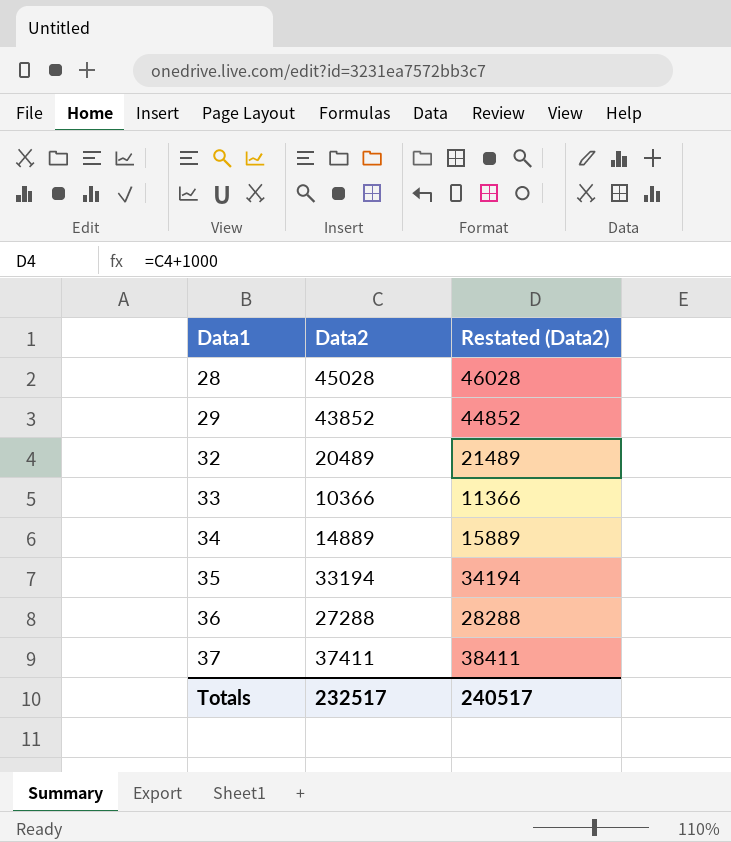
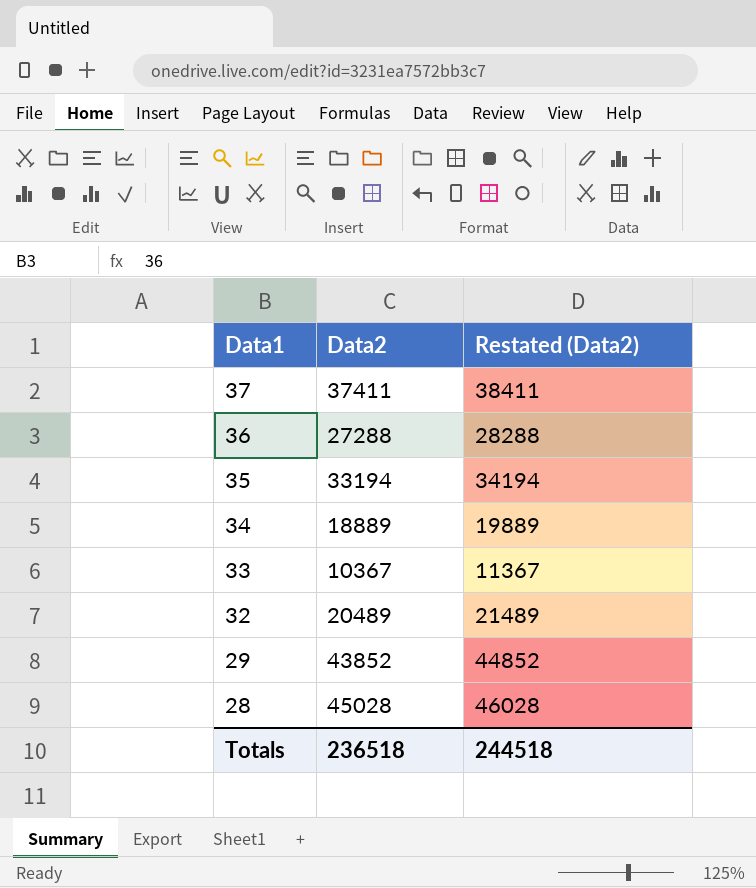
row order: Data1 ascending -> Data1 descending
34 | Data2: 14889 -> 18889
34 | Restated (Data2): 15889 -> 19889
33 | Data2: 10366 -> 10367
33 | Restated (Data2): 11366 -> 11367
Totals | Data2: 232517 -> 236518
Totals | Restated (Data2): 240517 -> 244518

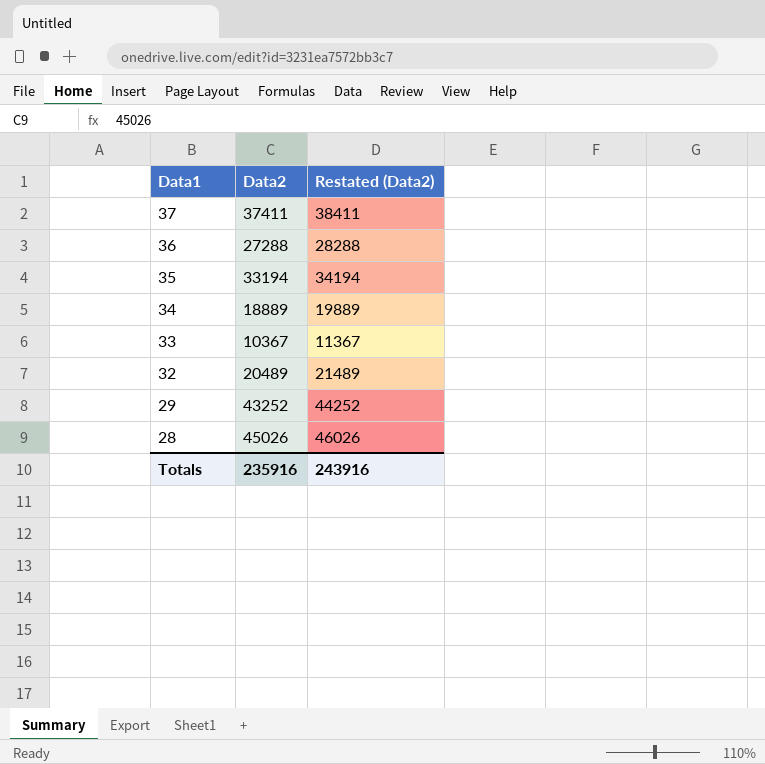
29 | Data2: 43852 -> 43252
29 | Restated (Data2): 44852 -> 44252
28 | Data2: 45028 -> 45026
28 | Restated (Data2): 46028 -> 46026
Totals | Data2: 236518 -> 235916
Totals | Restated (Data2): 244518 -> 243916

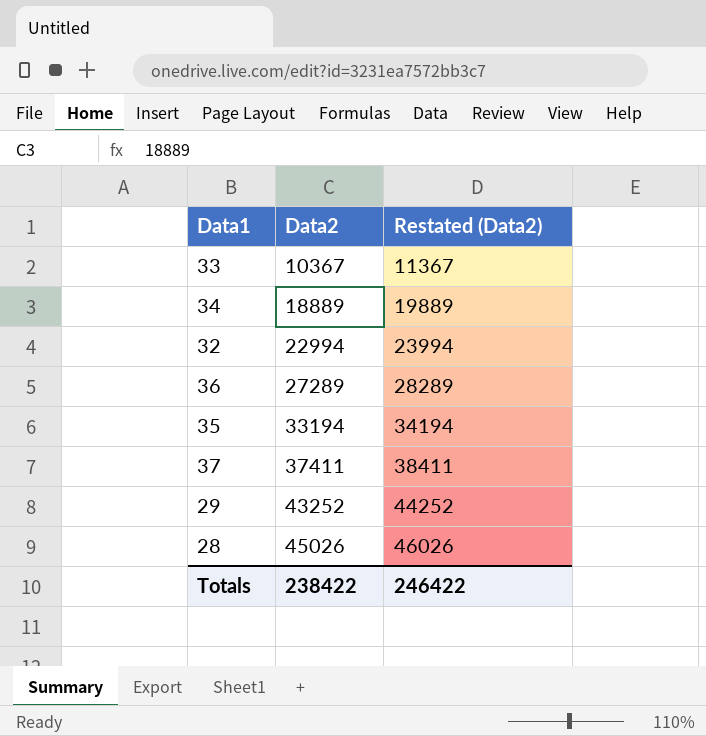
row order: Data1 descending -> Data2 ascending
32 | Data2: 20489 -> 22994
32 | Restated (Data2): 21489 -> 23994
36 | Data2: 27288 -> 27289
36 | Restated (Data2): 28288 -> 28289
Totals | Data2: 235916 -> 238422
Totals | Restated (Data2): 243916 -> 246422

